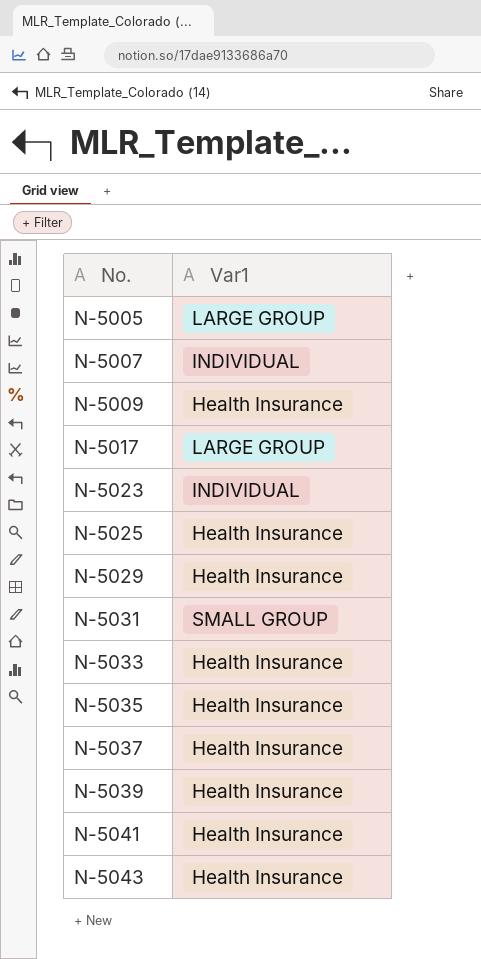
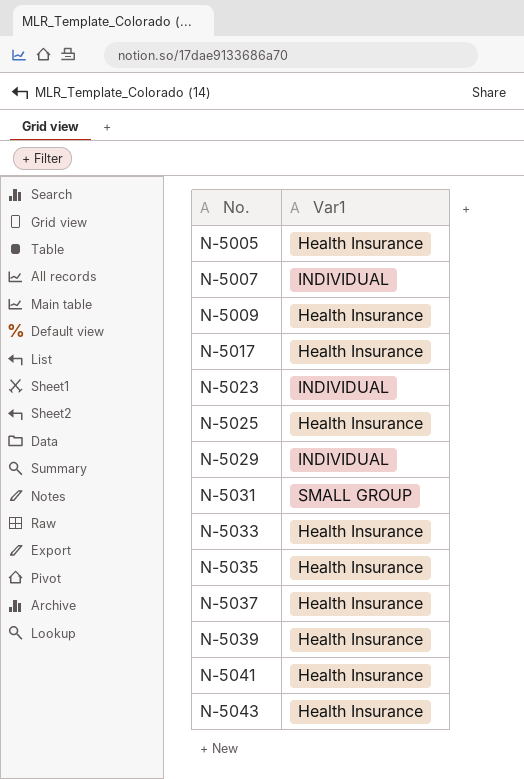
N-5005 | Var1: LARGE GROUP -> Health Insurance
N-5017 | Var1: LARGE GROUP -> Health Insurance
N-5029 | Var1: Health Insurance -> INDIVIDUAL

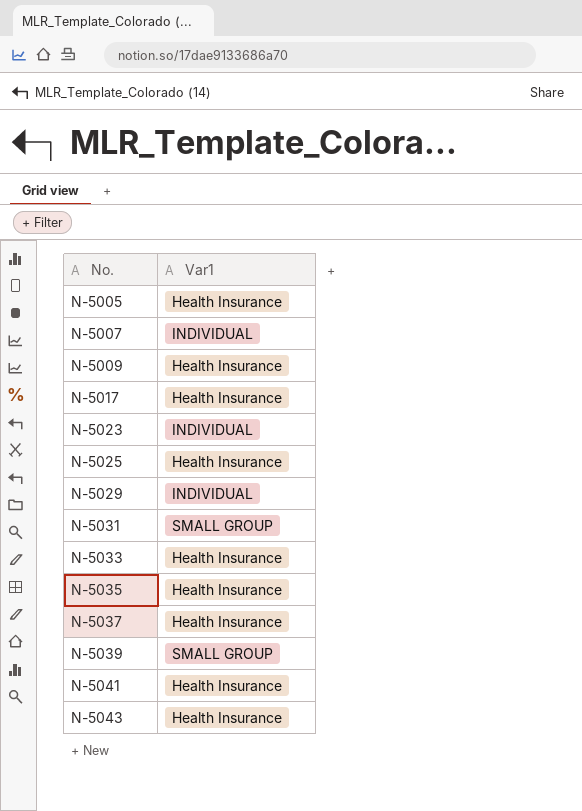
N-5039 | Var1: Health Insurance -> SMALL GROUP

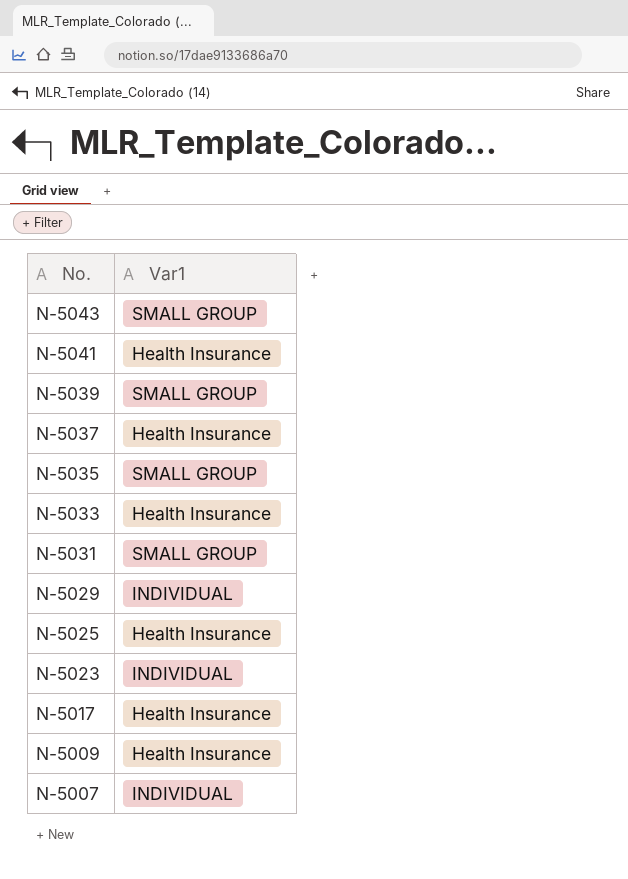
row order: No. ascending -> No. descending
row N-5005: Health Insurance -> none
N-5043 | Var1: Health Insurance -> SMALL GROUP
N-5035 | Var1: Health Insurance -> SMALL GROUP

